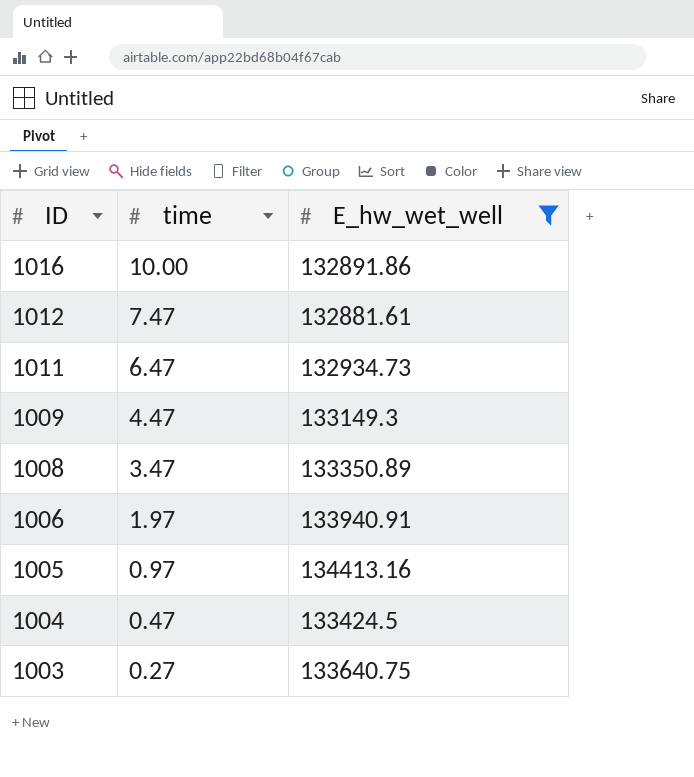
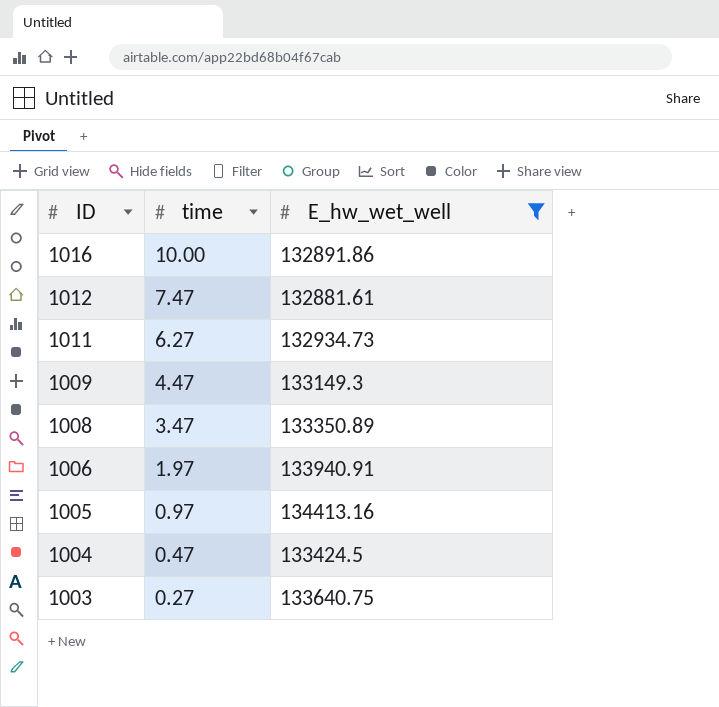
1011 | time: 6.47 -> 6.27

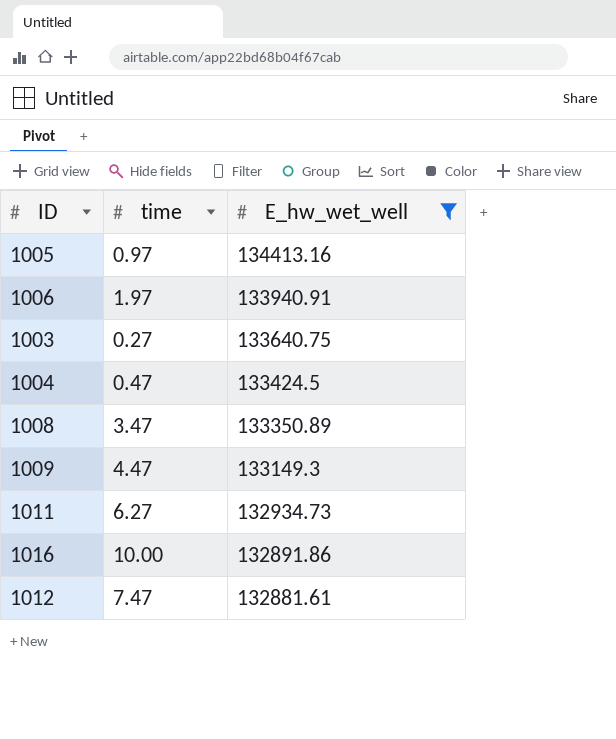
row order: ID descending -> E_hw_wet_well descending

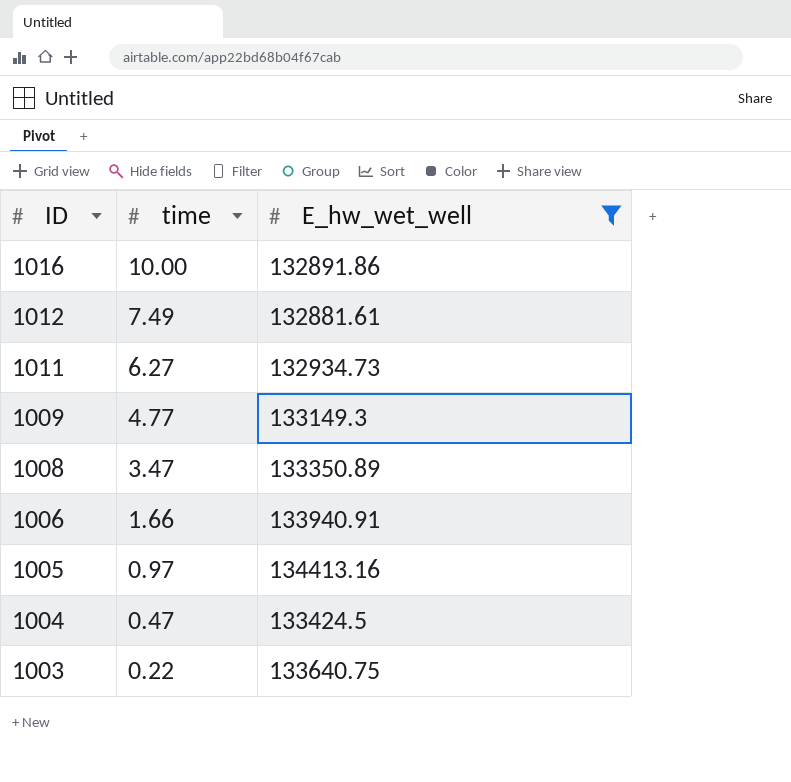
row order: E_hw_wet_well descending -> ID descending
1012 | time: 7.47 -> 7.49
1009 | time: 4.47 -> 4.77
1006 | time: 1.97 -> 1.66
1003 | time: 0.27 -> 0.22

